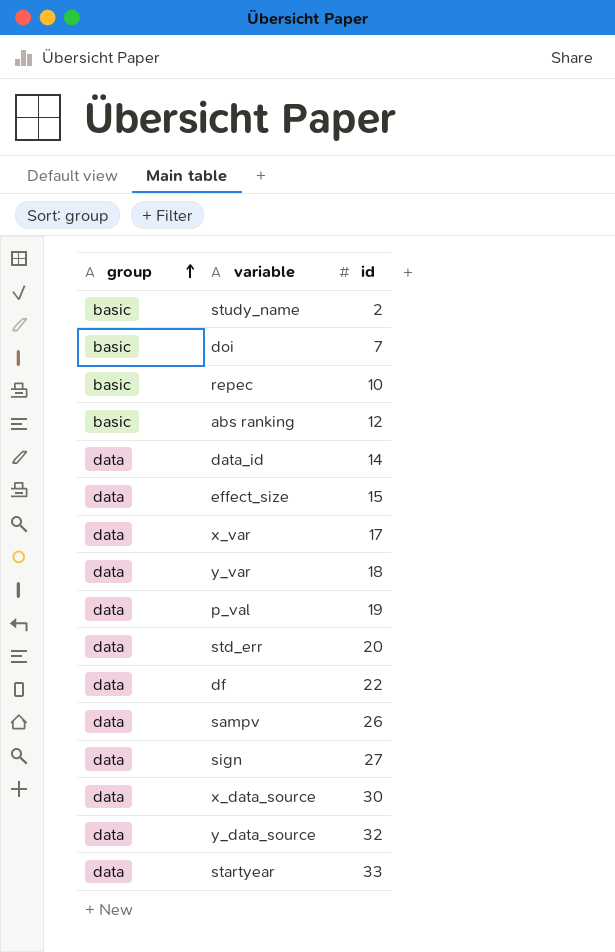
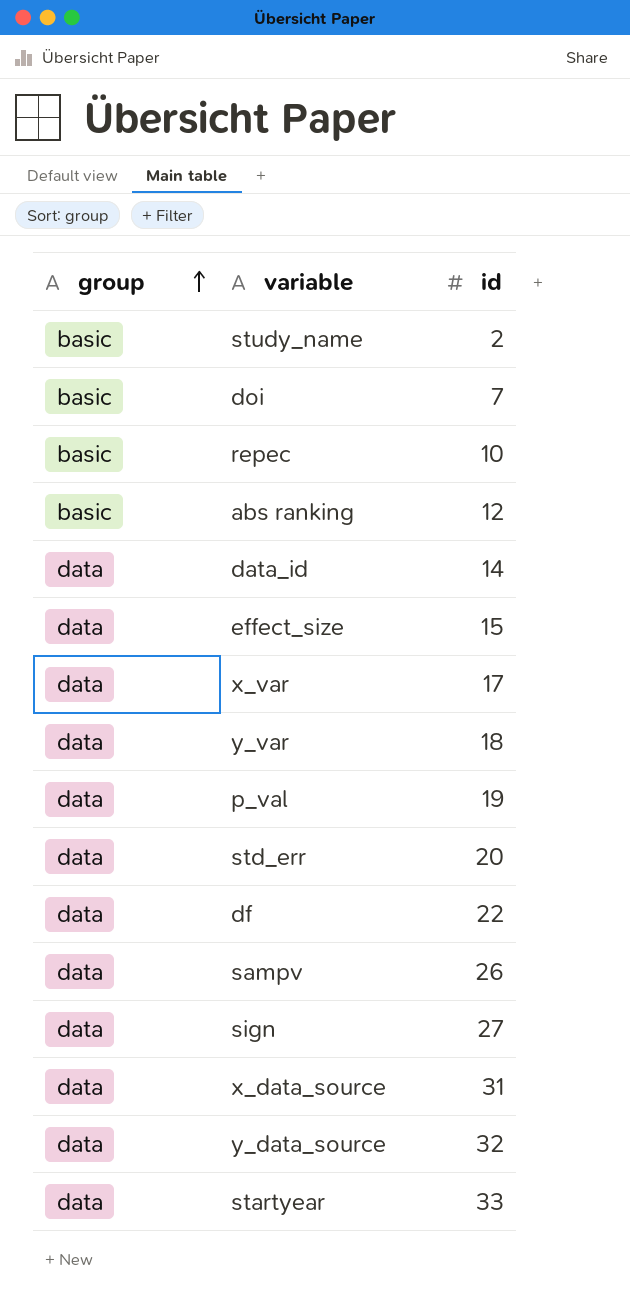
x_data_source | id: 30 -> 31

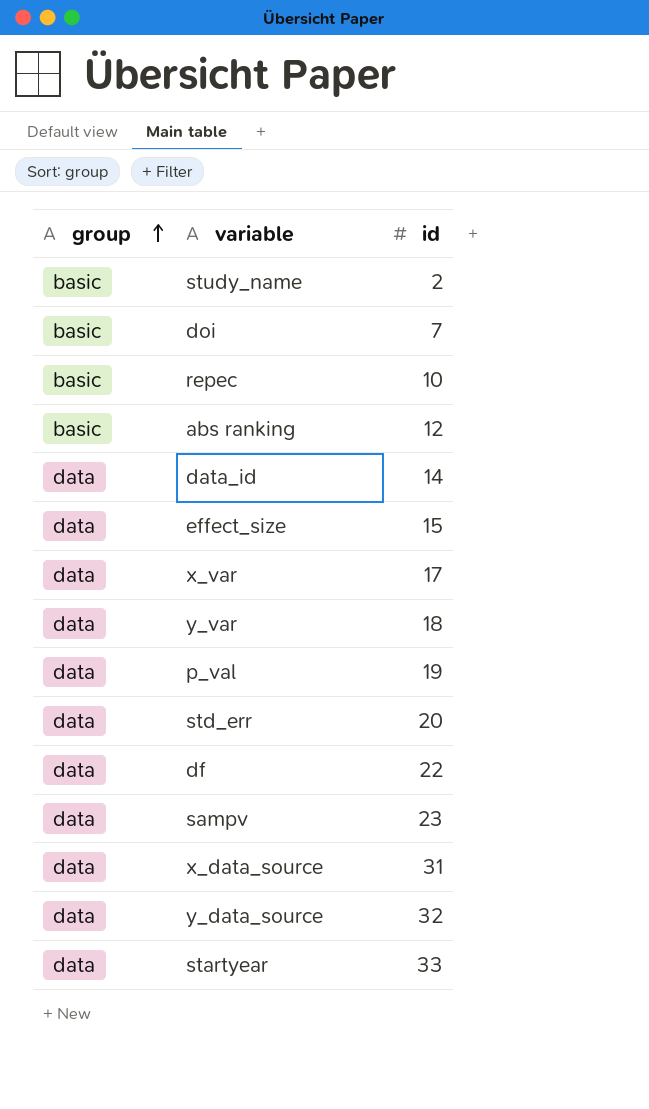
row sign: data | 27 -> none
sampv | id: 26 -> 23

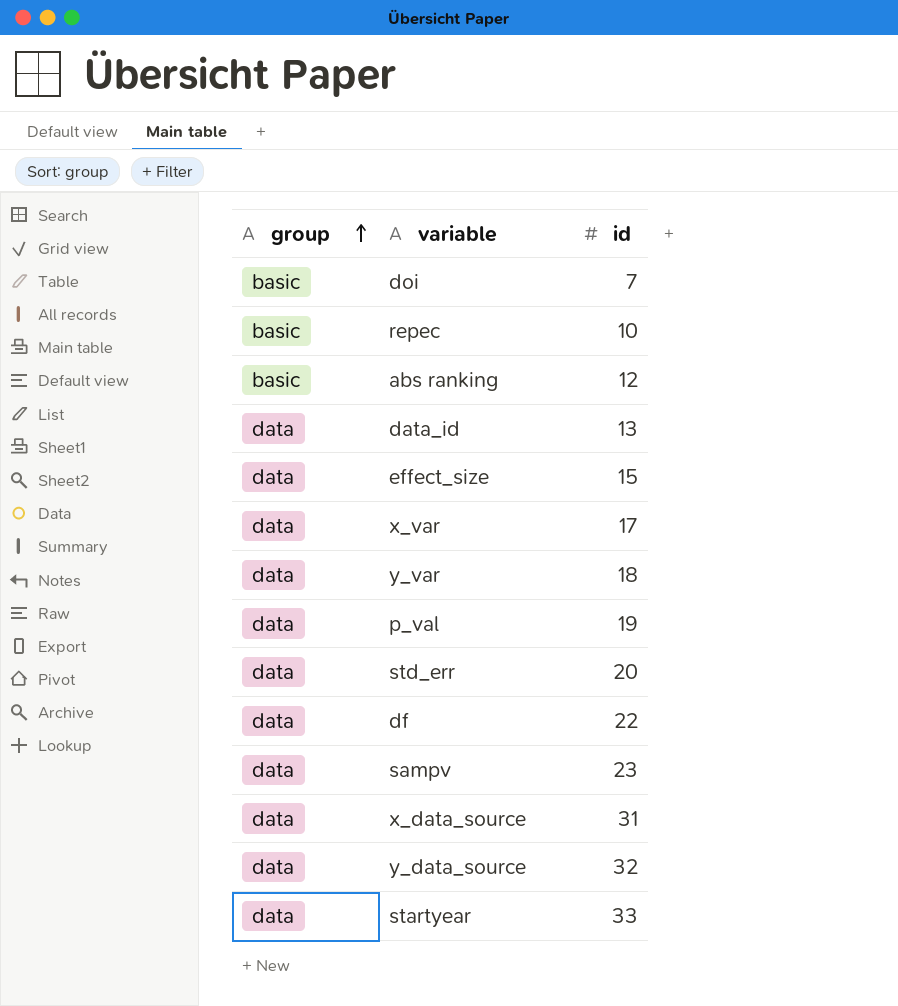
row study_name: basic | 2 -> none
data_id | id: 14 -> 13

